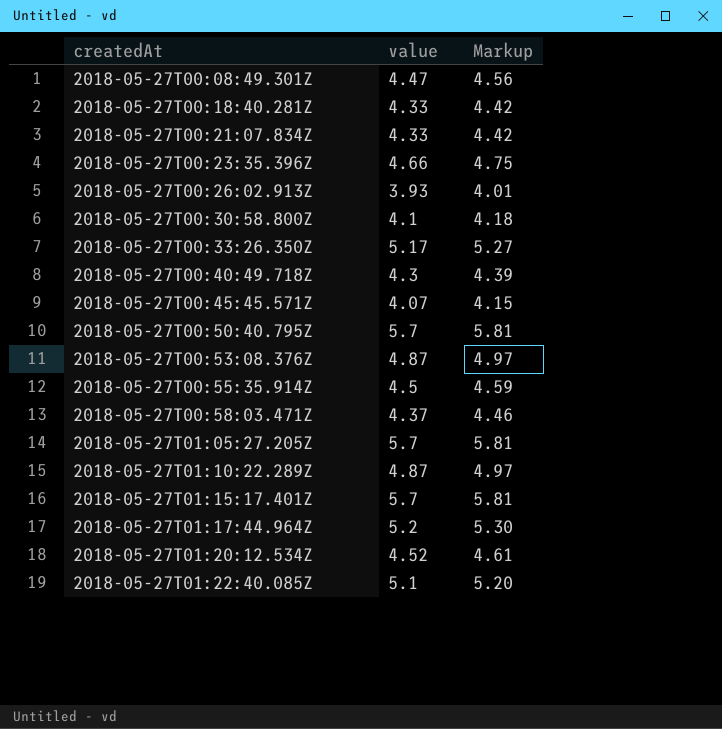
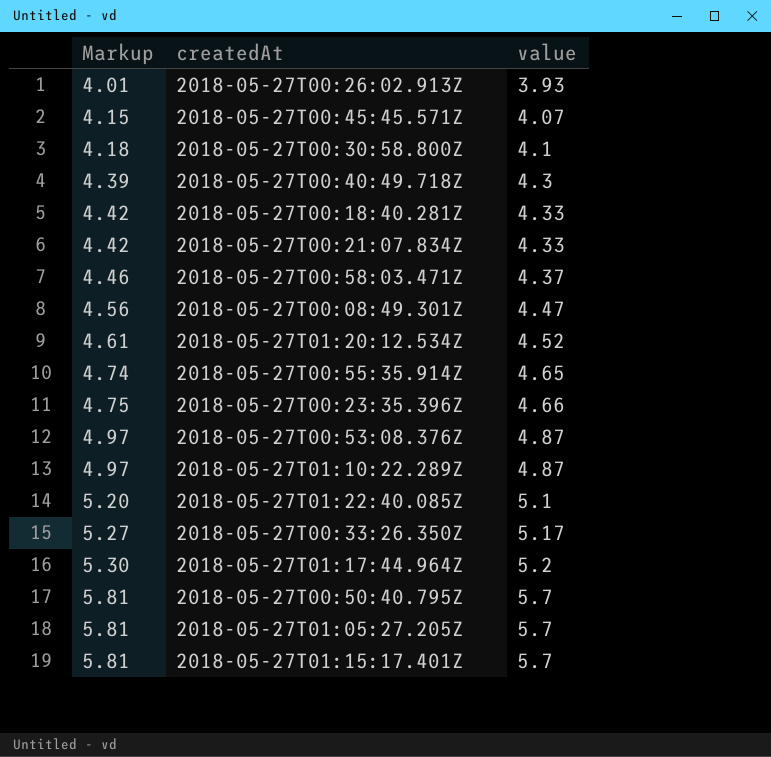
row order: createdAt ascending -> Markup ascending
column Markup | position: 3 -> 1
2018-05-27T00:55:35.914Z | Markup: 4.59 -> 4.74
2018-05-27T00:55:35.914Z | value: 4.5 -> 4.65

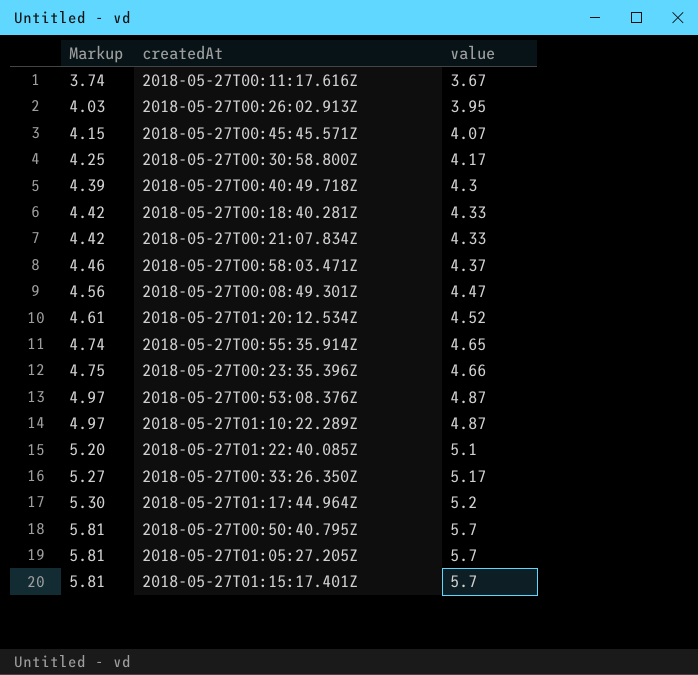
row 2018-05-27T00:11:17.616Z: none -> 3.74 | 3.67
2018-05-27T00:26:02.913Z | Markup: 4.01 -> 4.03
2018-05-27T00:26:02.913Z | value: 3.93 -> 3.95
2018-05-27T00:30:58.800Z | Markup: 4.18 -> 4.25
2018-05-27T00:30:58.800Z | value: 4.1 -> 4.17

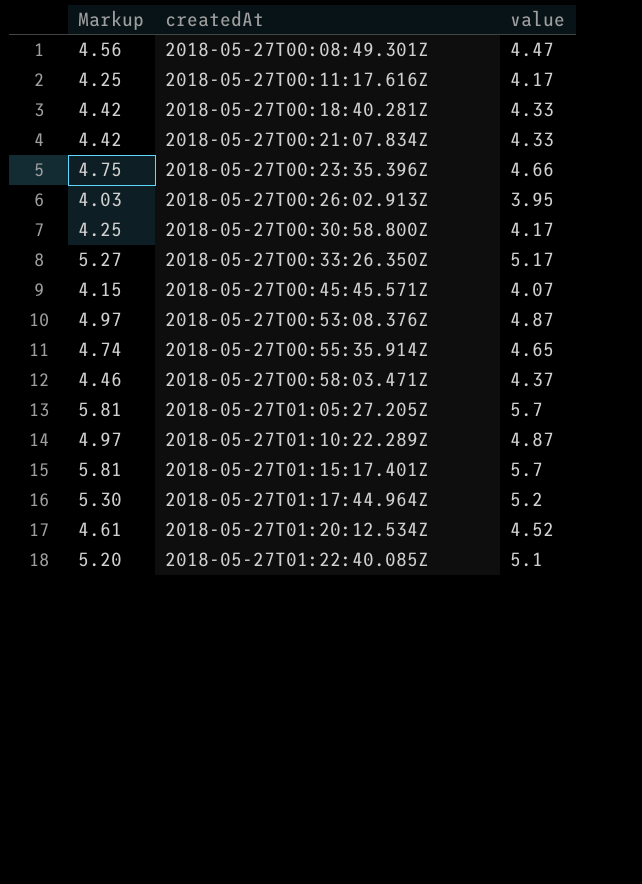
row order: Markup ascending -> createdAt ascending
row 2018-05-27T00:40:49.718Z: 4.39 | 4.3 -> none
row 2018-05-27T00:50:40.795Z: 5.81 | 5.7 -> none
2018-05-27T00:11:17.616Z | Markup: 3.74 -> 4.25
2018-05-27T00:11:17.616Z | value: 3.67 -> 4.17

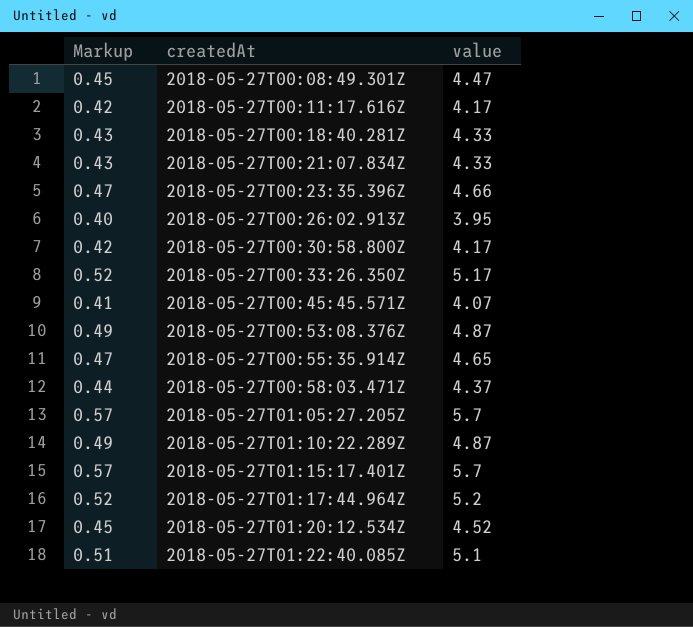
column Markup | formula: [value] * 1.02 -> [value] * 0.1

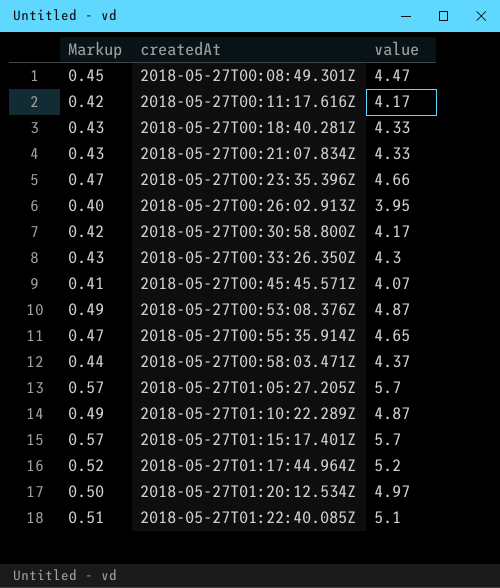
2018-05-27T00:33:26.350Z | Markup: 0.52 -> 0.43
2018-05-27T00:33:26.350Z | value: 5.17 -> 4.3
2018-05-27T01:20:12.534Z | Markup: 0.45 -> 0.50
2018-05-27T01:20:12.534Z | value: 4.52 -> 4.97

